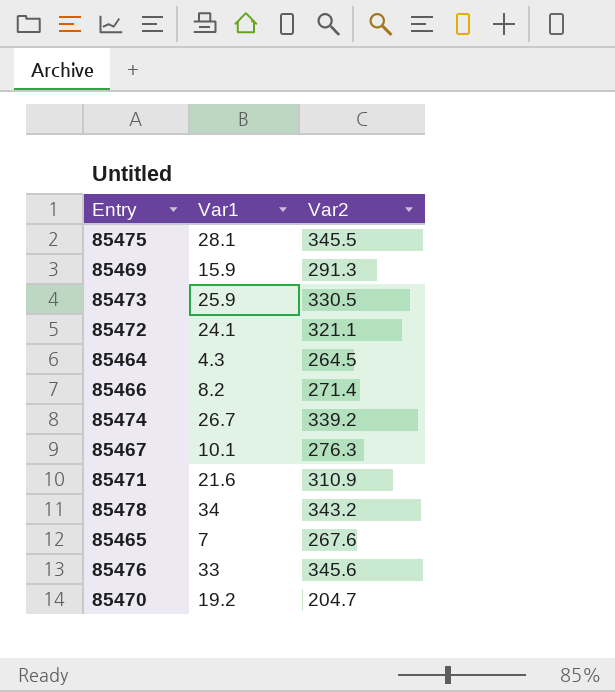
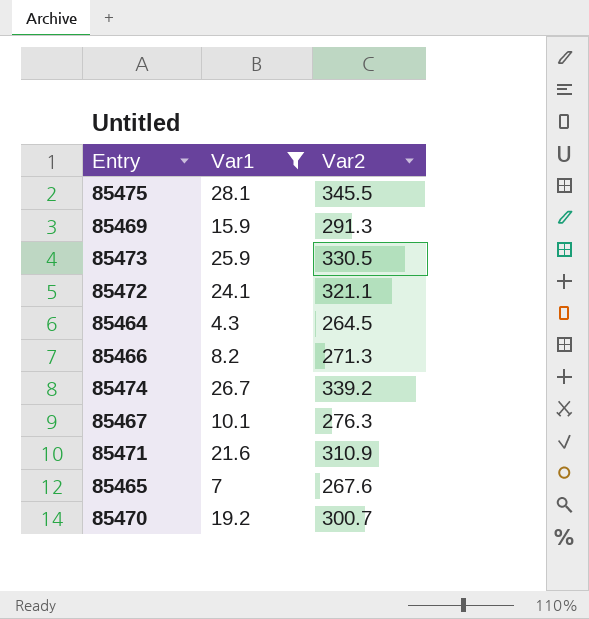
filter: none -> Var1 <= 28.1
85466 | Var2: 271.4 -> 271.3
85470 | Var2: 204.7 -> 300.7

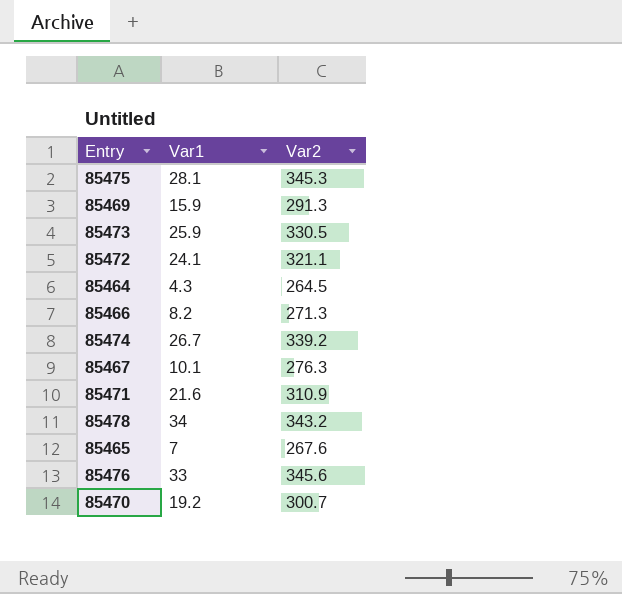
filter: Var1 <= 28.1 -> none
85475 | Var2: 345.5 -> 345.3

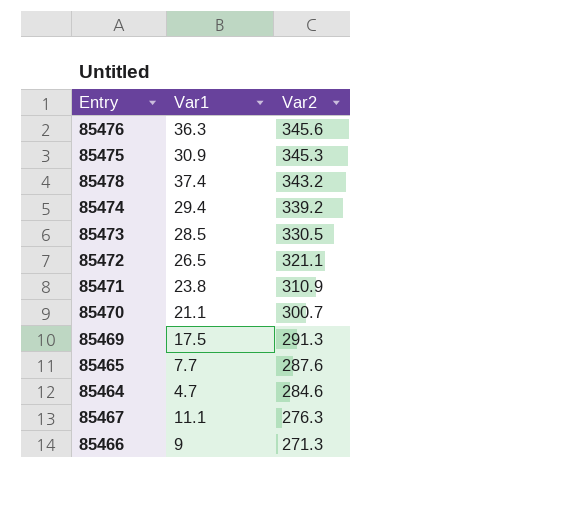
row order: none -> Var2 descending
85476 | Var1: 33 -> 36.3
85475 | Var1: 28.1 -> 30.9
85478 | Var1: 34 -> 37.4
85474 | Var1: 26.7 -> 29.4
85473 | Var1: 25.9 -> 28.5
85472 | Var1: 24.1 -> 26.5
85471 | Var1: 21.6 -> 23.8
85470 | Var1: 19.2 -> 21.1
85469 | Var1: 15.9 -> 17.5
85465 | Var1: 7 -> 7.7
85465 | Var2: 267.6 -> 287.6
85464 | Var1: 4.3 -> 4.7
85464 | Var2: 264.5 -> 284.6
85467 | Var1: 10.1 -> 11.1
85466 | Var1: 8.2 -> 9

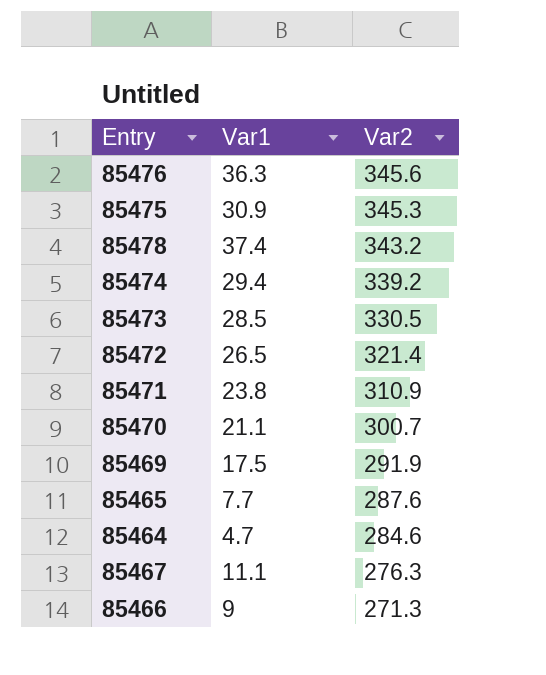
85472 | Var2: 321.1 -> 321.4
85469 | Var2: 291.3 -> 291.9

